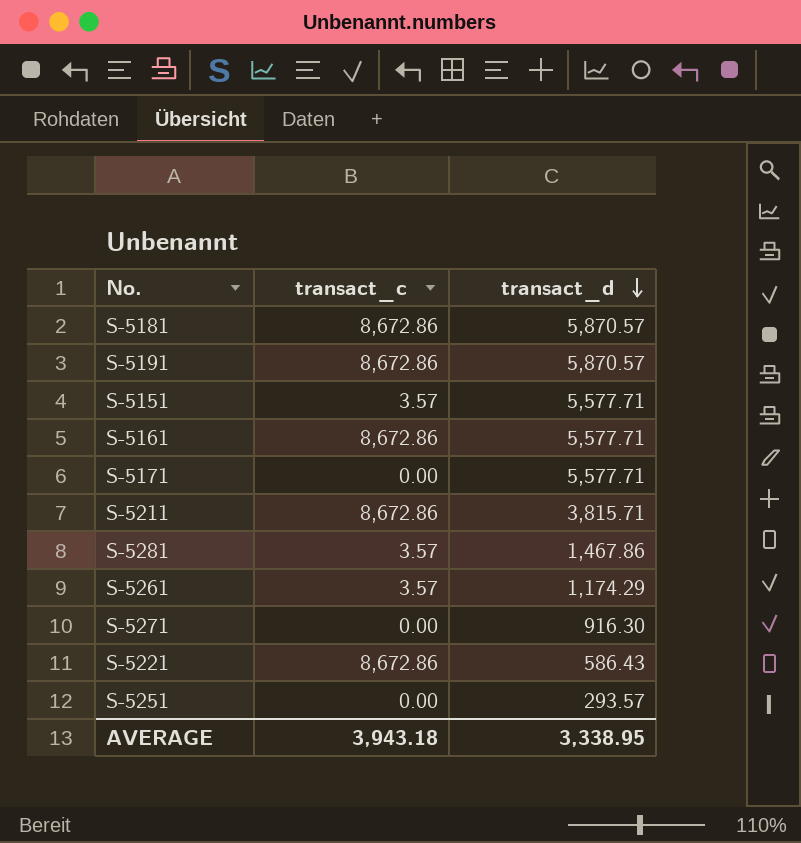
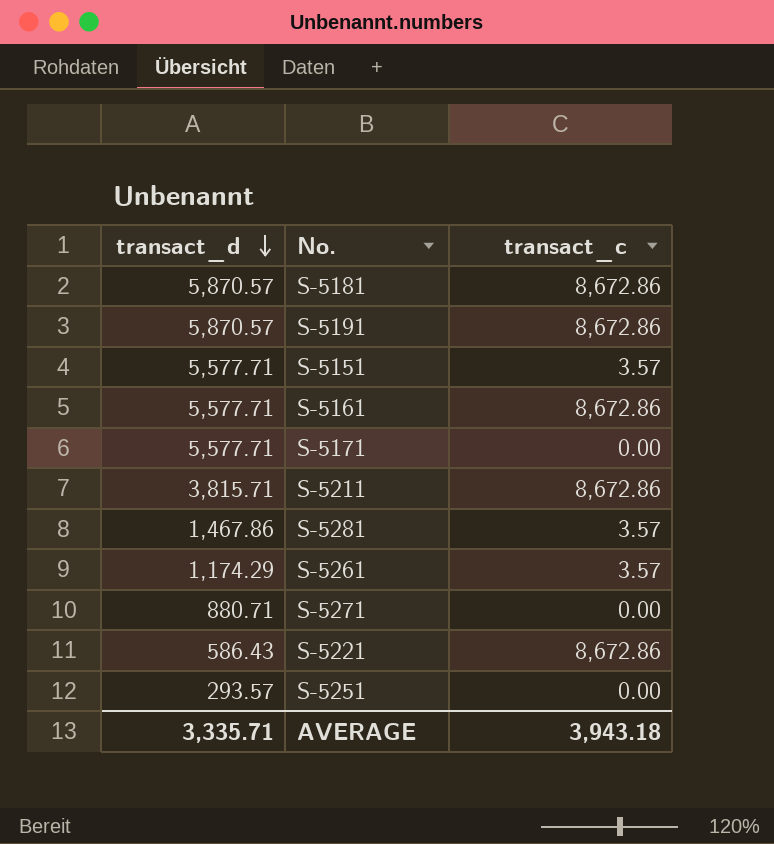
column transact_d | position: 3 -> 1
S-5271 | transact_d: 916.30 -> 880.71
AVERAGE | transact_d: 3,338.95 -> 3,335.71

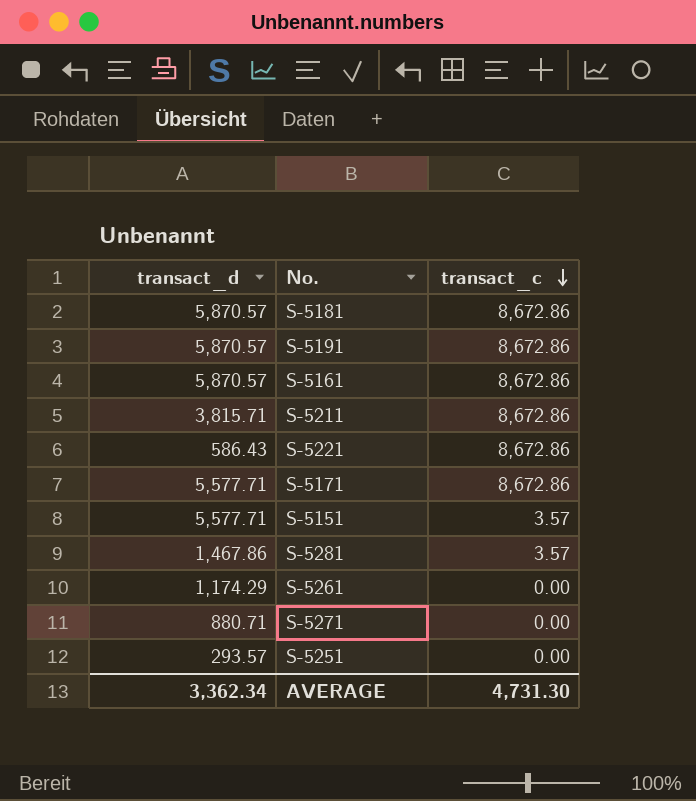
row order: transact_d descending -> transact_c descending
S-5161 | transact_d: 5,577.71 -> 5,870.57
S-5171 | transact_c: 0.00 -> 8,672.86
S-5261 | transact_c: 3.57 -> 0.00
AVERAGE | transact_d: 3,335.71 -> 3,362.34
AVERAGE | transact_c: 3,943.18 -> 4,731.30

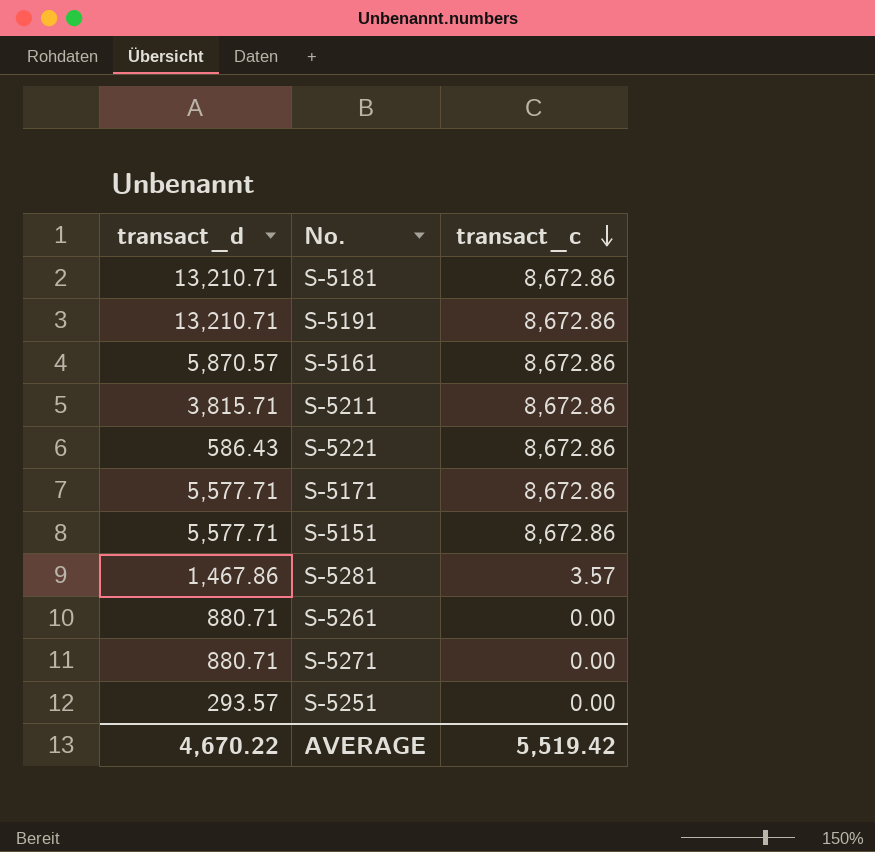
S-5181 | transact_d: 5,870.57 -> 13,210.71
S-5191 | transact_d: 5,870.57 -> 13,210.71
S-5151 | transact_c: 3.57 -> 8,672.86
S-5261 | transact_d: 1,174.29 -> 880.71
AVERAGE | transact_d: 3,362.34 -> 4,670.22
AVERAGE | transact_c: 4,731.30 -> 5,519.42

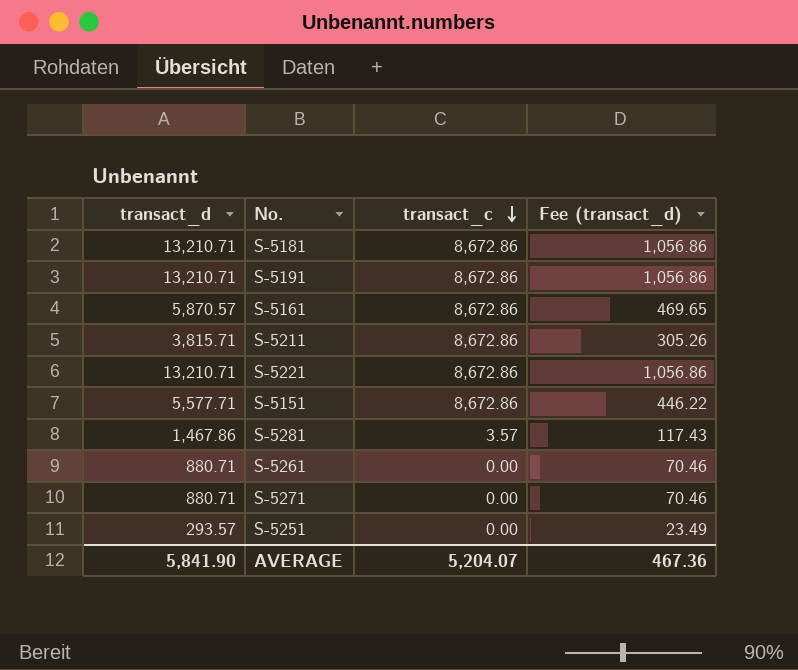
column Fee (transact_d) | formula: none -> [transact_d] * 0.08
row S-5171: 5,577.71 | 8,672.86 -> none
S-5221 | transact_d: 586.43 -> 13,210.71
AVERAGE | transact_d: 4,670.22 -> 5,841.90
AVERAGE | transact_c: 5,519.42 -> 5,204.07

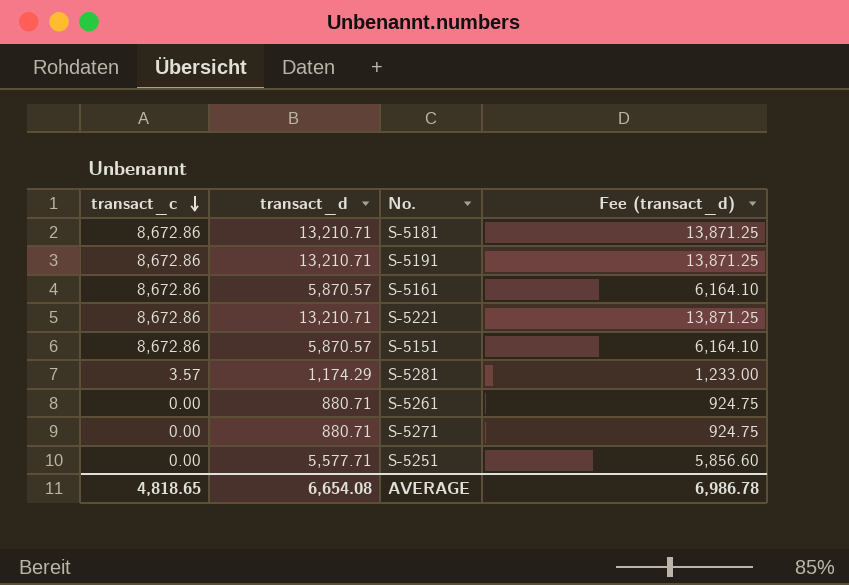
column transact_c | position: 3 -> 1
column Fee (transact_d) | formula: [transact_d] * 0.08 -> [transact_d] * 1.05
row S-5211: 3,815.71 | 8,672.86 | 305.26 -> none
S-5151 | transact_d: 5,577.71 -> 5,870.57
S-5281 | transact_d: 1,467.86 -> 1,174.29
S-5251 | transact_d: 293.57 -> 5,577.71
AVERAGE | transact_c: 5,204.07 -> 4,818.65
AVERAGE | transact_d: 5,841.90 -> 6,654.08
AVERAGE | Fee (transact_d): 467.36 -> 6,986.78

